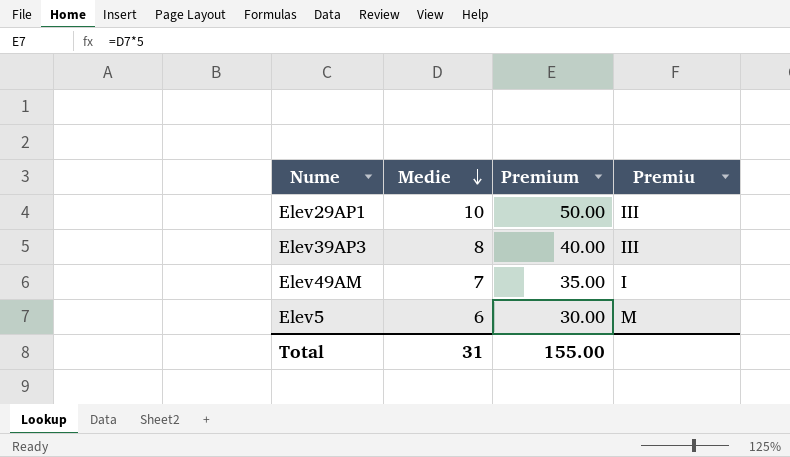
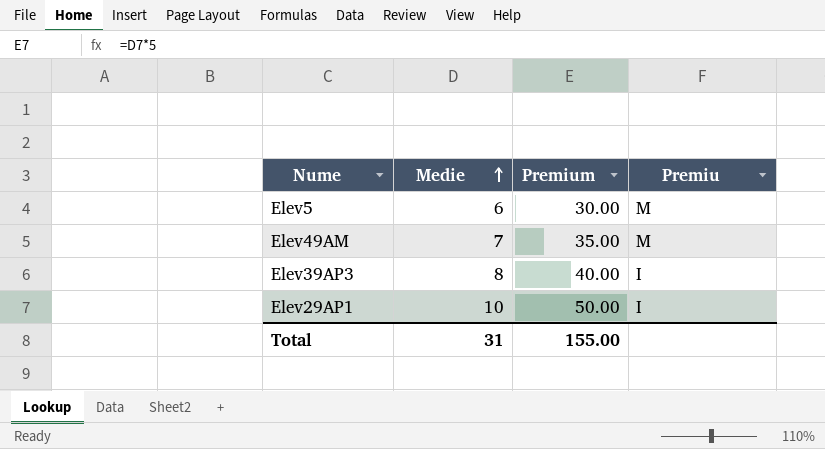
row order: Medie descending -> Medie ascending
Elev49AM | Premiu: I -> M
Elev39AP3 | Premiu: III -> I
Elev29AP1 | Premiu: III -> I

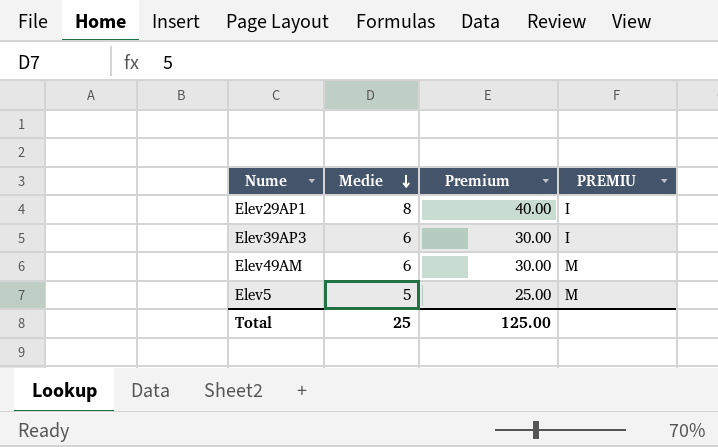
row order: Medie ascending -> Medie descending
column name: Premiu -> PREMIU
Elev29AP1 | Medie: 10 -> 8
Elev29AP1 | Premium: 50.00 -> 40.00
Elev39AP3 | Medie: 8 -> 6
Elev39AP3 | Premium: 40.00 -> 30.00
Elev49AM | Medie: 7 -> 6
Elev49AM | Premium: 35.00 -> 30.00
Elev5 | Medie: 6 -> 5
Elev5 | Premium: 30.00 -> 25.00
Total | Medie: 31 -> 25
Total | Premium: 155.00 -> 125.00

